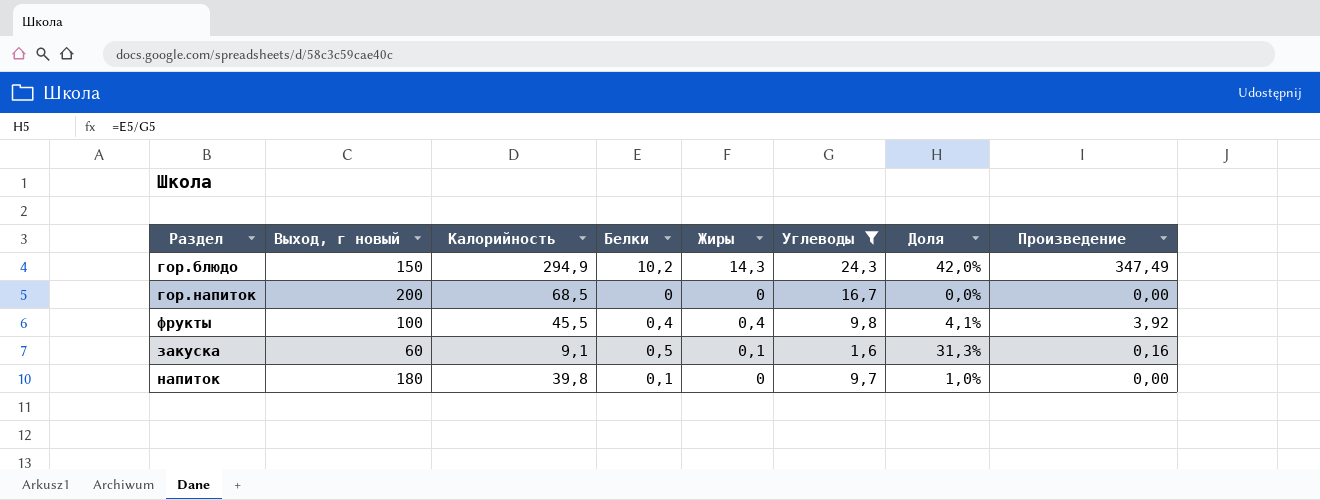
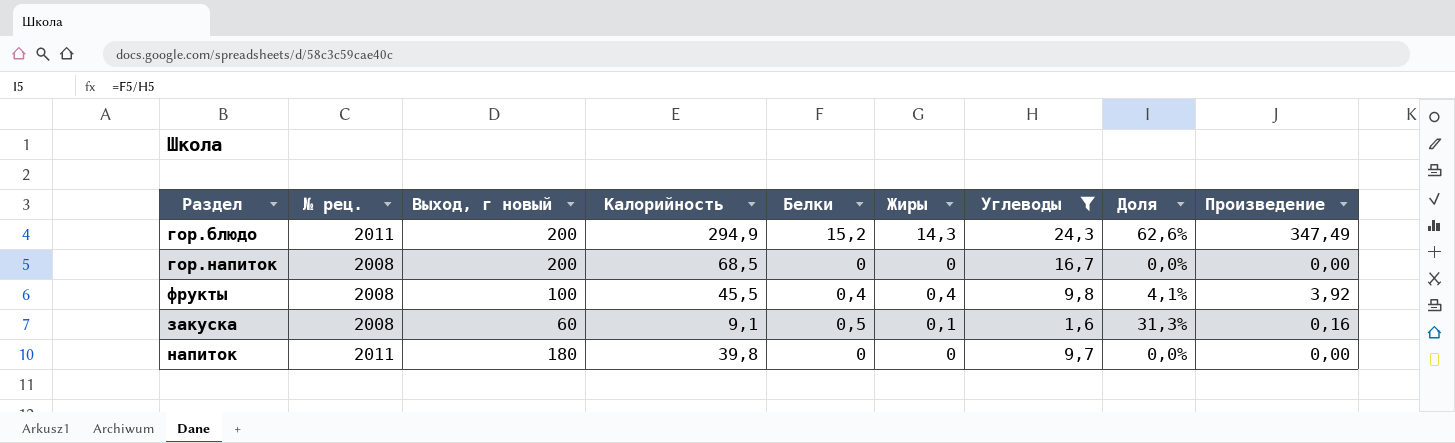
column № рец. | position: none -> 2
гор.блюдо | Выход, г новый: 150 -> 200
гор.блюдо | Белки: 10,2 -> 15,2
гор.блюдо | Доля: 42,0% -> 62,6%
напиток | Белки: 0,1 -> 0
напиток | Доля: 1,0% -> 0,0%

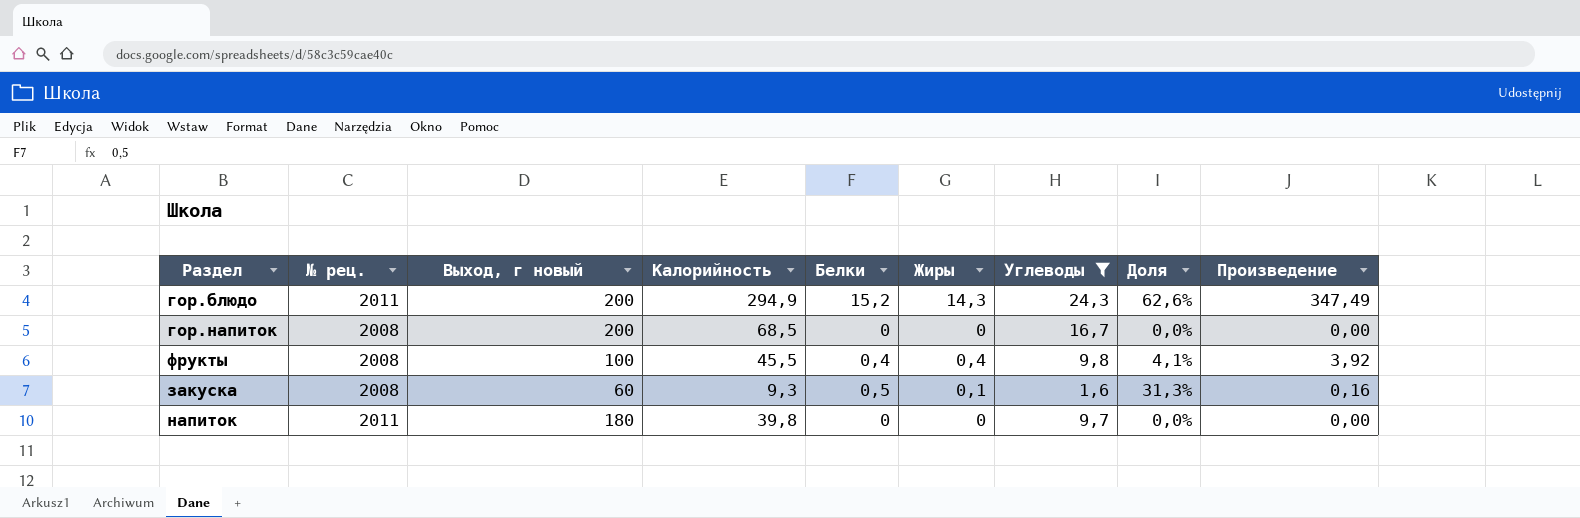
закуска | Калорийность: 9,1 -> 9,3

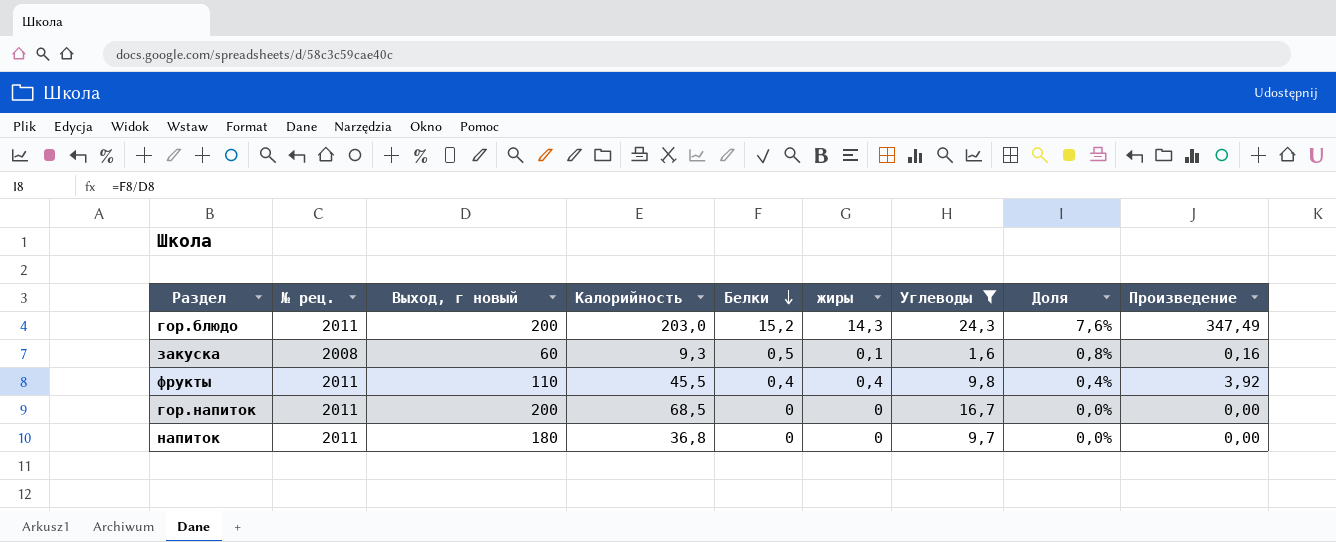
row order: none -> Белки descending
column name: Жиры -> жиры
column Доля | formula: [Белки] / [Углеводы] -> [Белки] / [Выход, г новый]
гор.блюдо | Калорийность: 294,9 -> 203,0
фрукты | № рец.: 2008 -> 2011
фрукты | Выход, г новый: 100 -> 110
гор.напиток | № рец.: 2008 -> 2011
напиток | Калорийность: 39,8 -> 36,8

